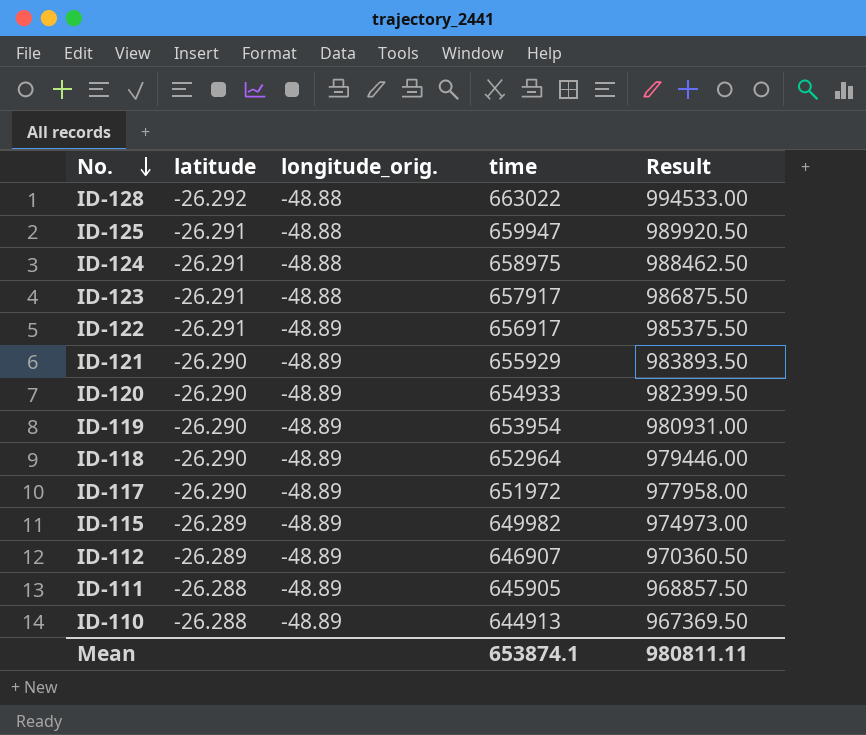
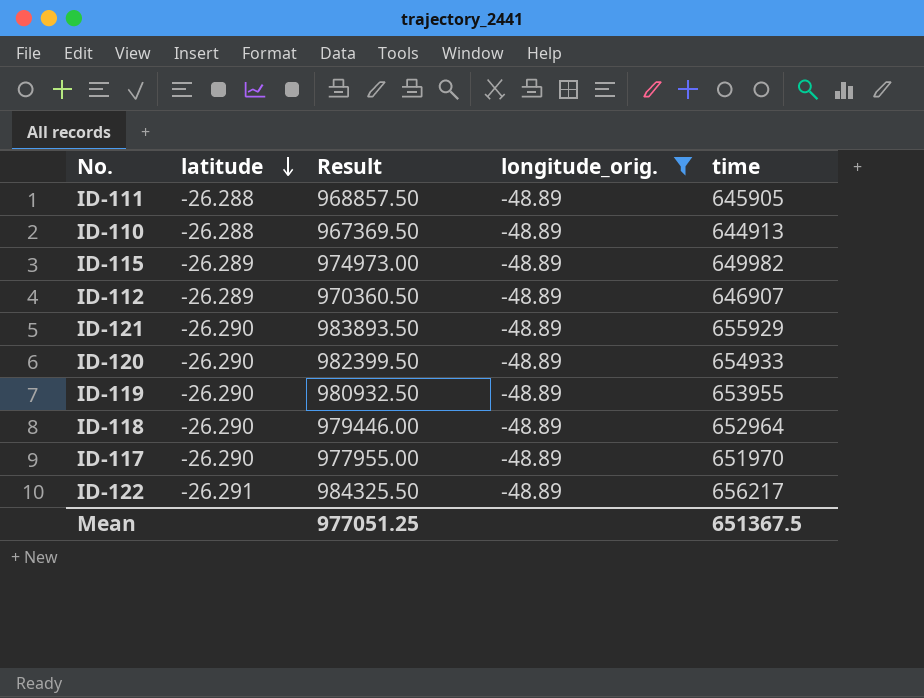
filter: none -> longitude_orig. = -48.89
row order: No. descending -> latitude descending
column Result | position: 5 -> 3
ID-119 | Result: 980931.00 -> 980932.50
ID-119 | time: 653954 -> 653955
ID-117 | Result: 977958.00 -> 977955.00
ID-117 | time: 651972 -> 651970
ID-122 | Result: 985375.50 -> 984325.50
ID-122 | time: 656917 -> 656217
Mean | Result: 980811.11 -> 977051.25
Mean | time: 653874.1 -> 651367.5

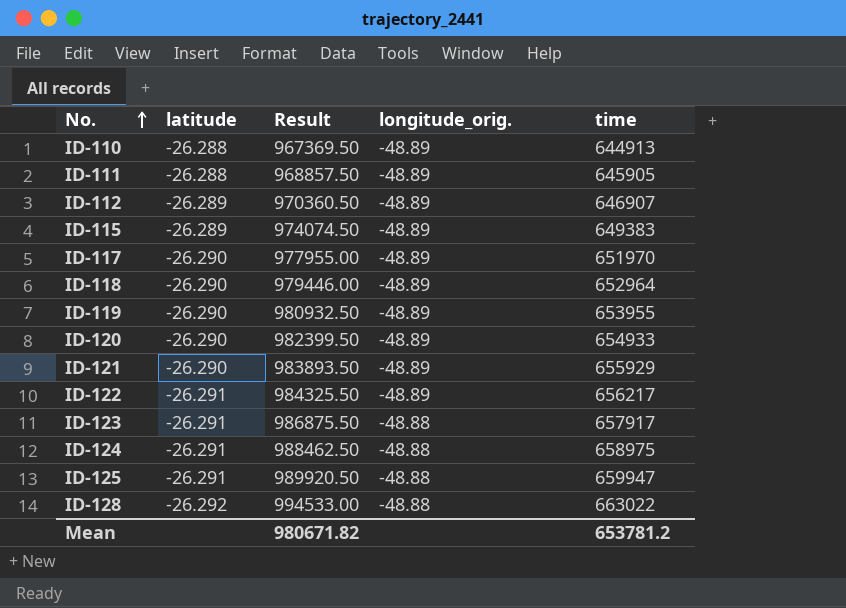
filter: longitude_orig. = -48.89 -> none
row order: latitude descending -> No. ascending
ID-115 | Result: 974973.00 -> 974074.50
ID-115 | time: 649982 -> 649383
Mean | Result: 977051.25 -> 980671.82
Mean | time: 651367.5 -> 653781.2

